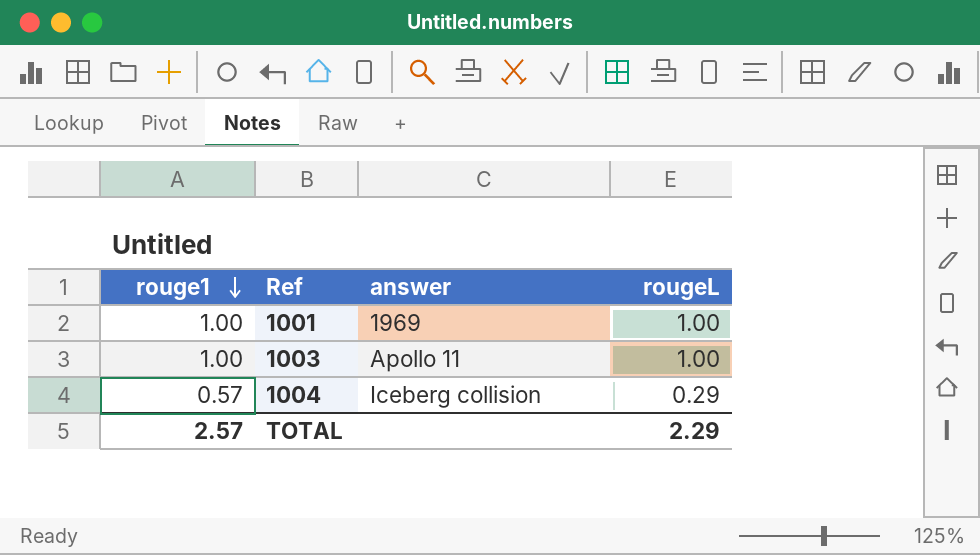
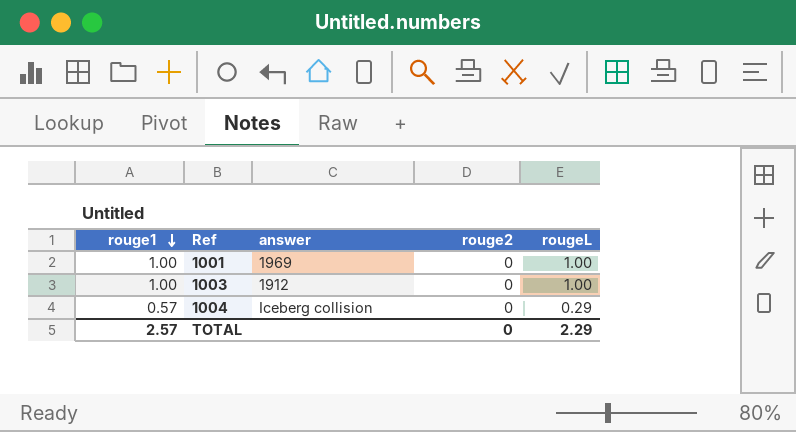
column rouge2 | position: none -> 4
1003 | answer: Apollo 11 -> 1912

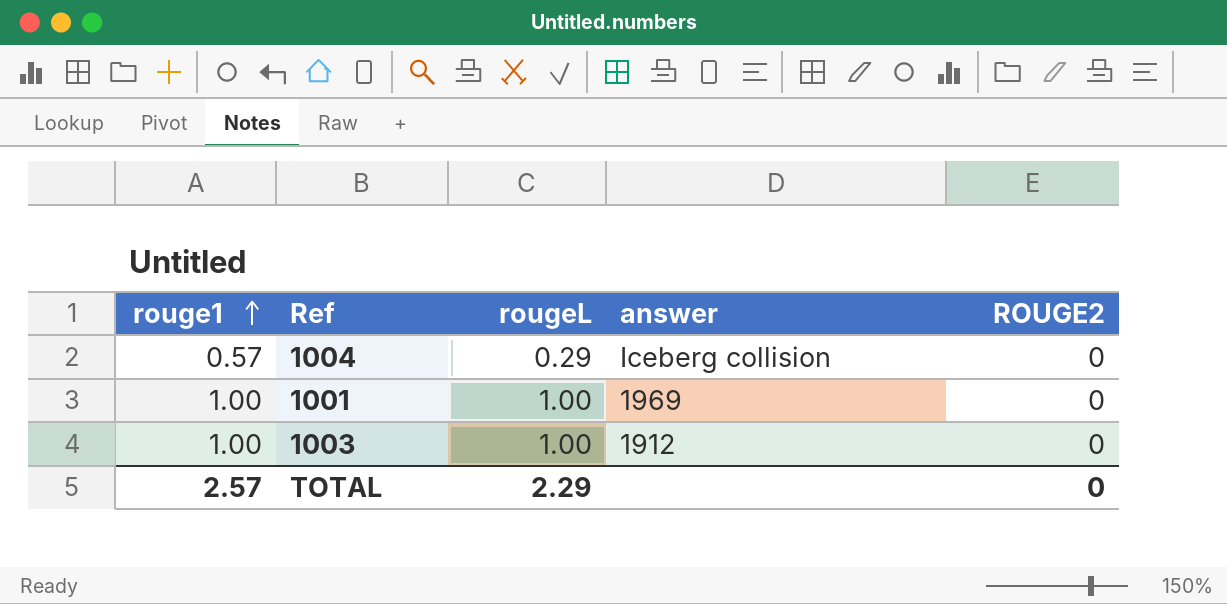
row order: rouge1 descending -> rouge1 ascending
column rougeL | position: 5 -> 3
column name: rouge2 -> ROUGE2

